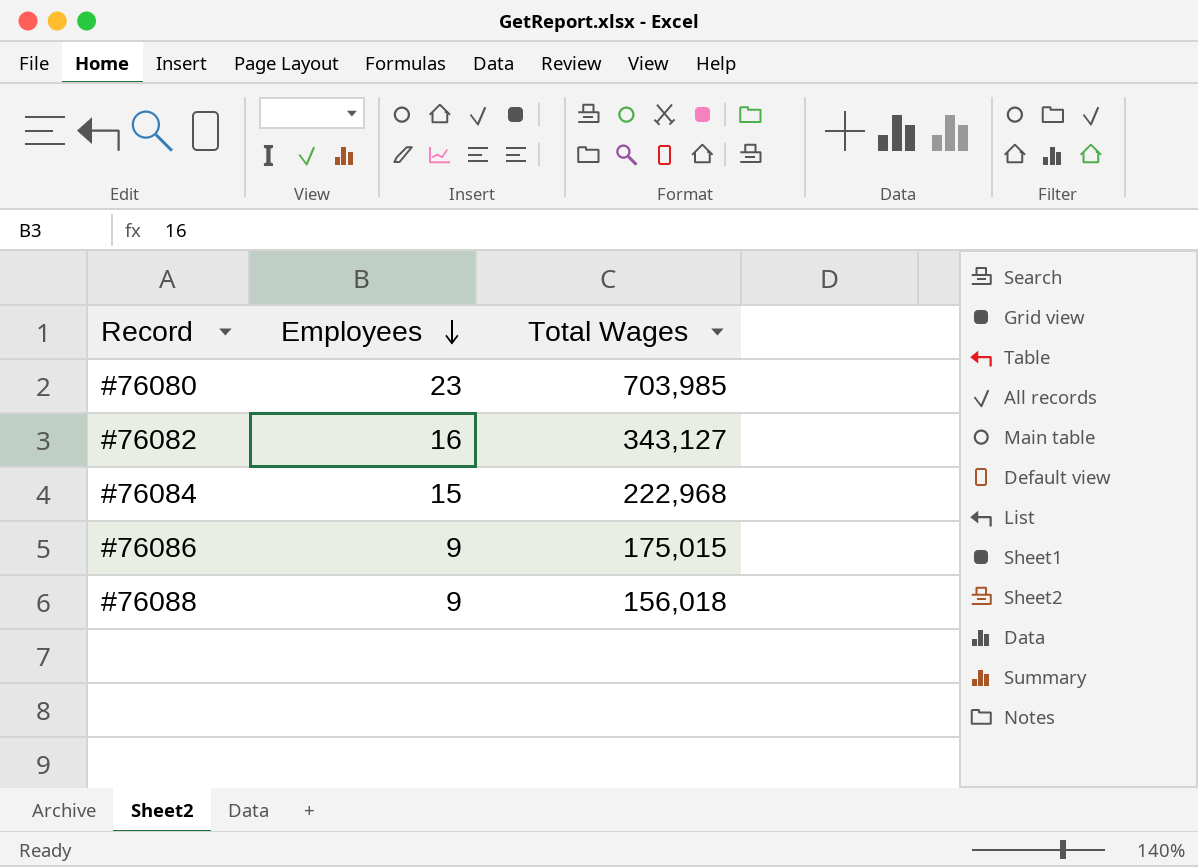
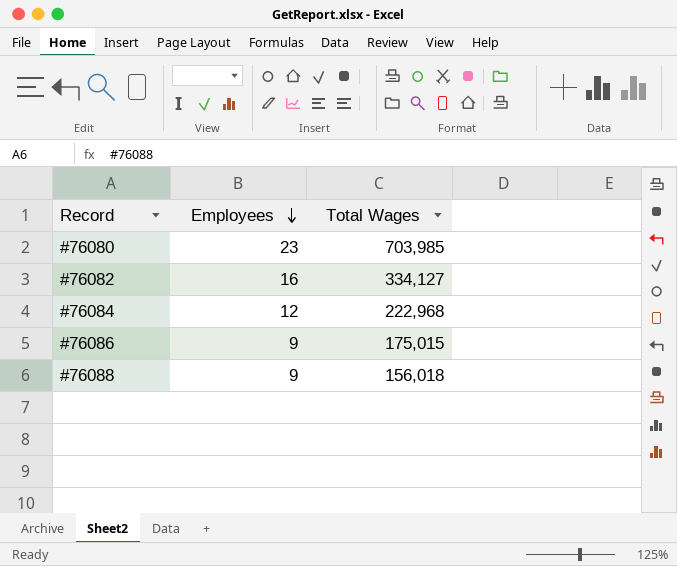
#76082 | Total Wages: 343,127 -> 334,127
#76084 | Employees: 15 -> 12

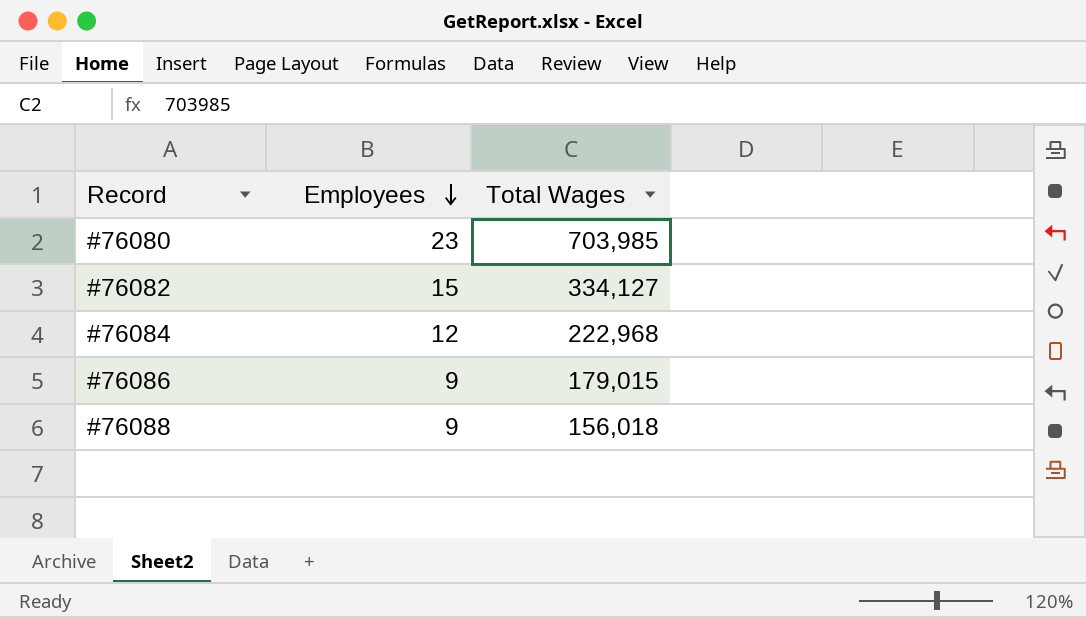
#76082 | Employees: 16 -> 15
#76086 | Total Wages: 175,015 -> 179,015

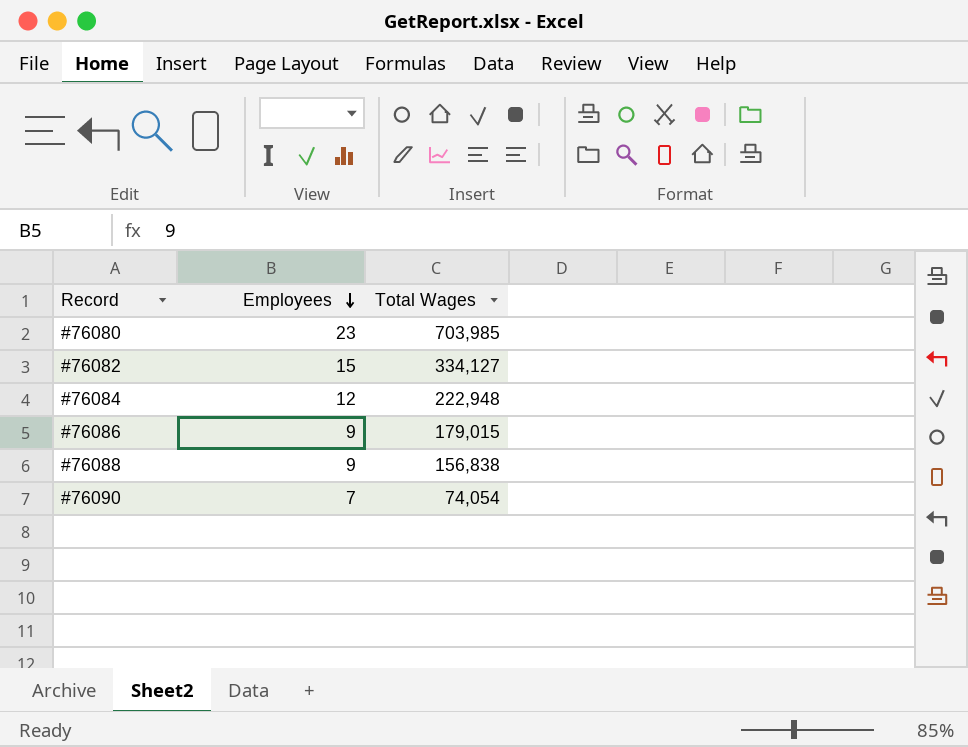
#76084 | Total Wages: 222,968 -> 222,948
#76088 | Total Wages: 156,018 -> 156,838
row #76090: none -> 7 | 74,054

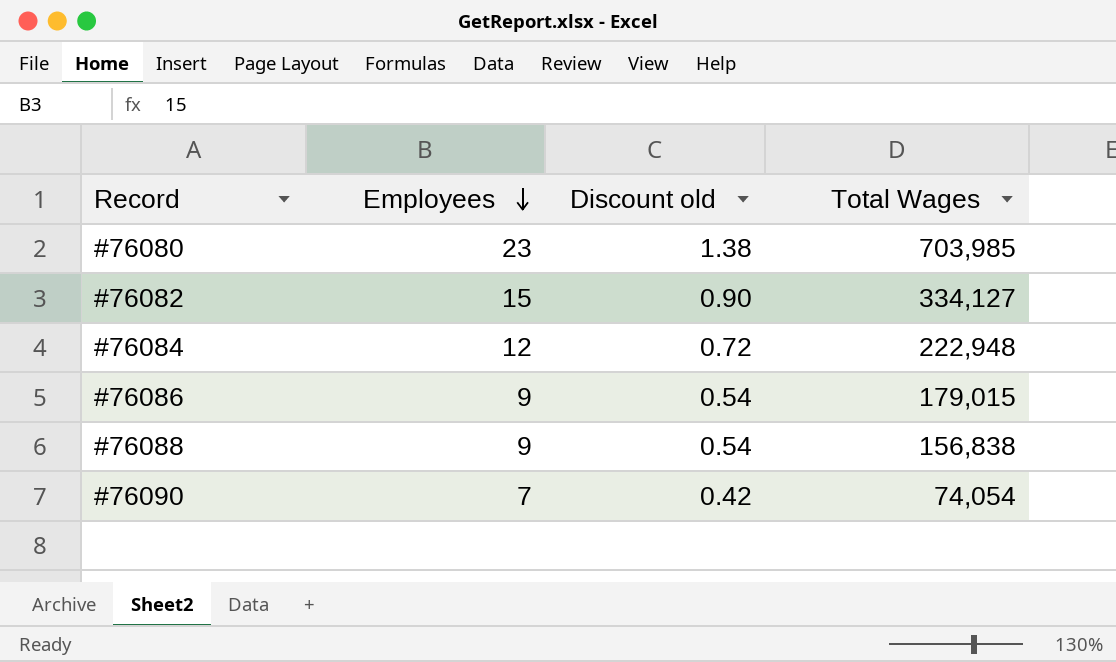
column Discount old | formula: none -> [Employees] * 0.06

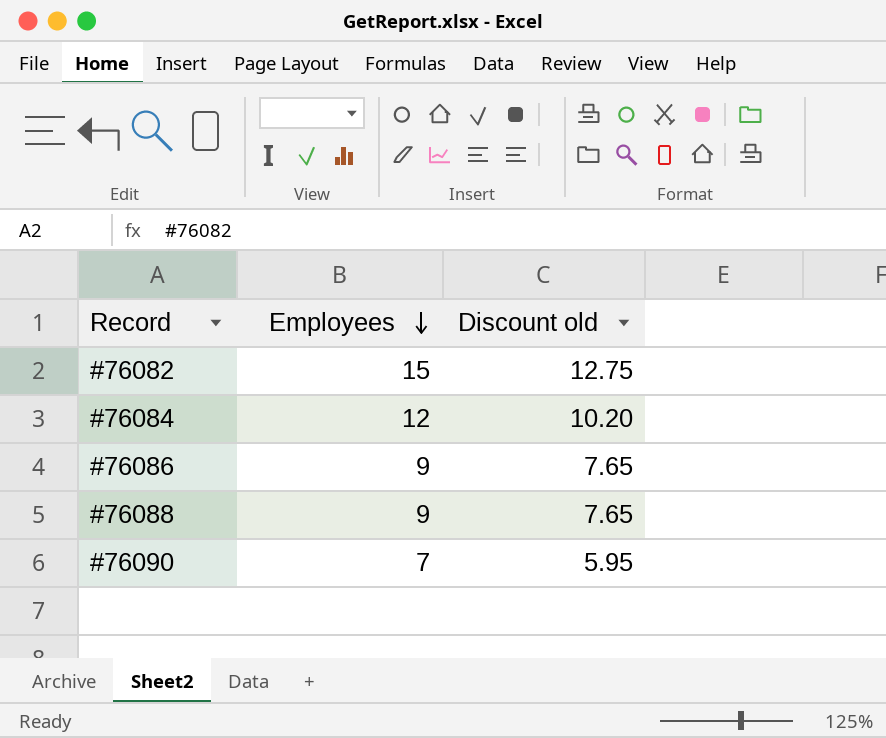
column Total Wages | position: 4 -> none
column Discount old | formula: [Employees] * 0.06 -> [Employees] * 0.85
row #76080: 23 | 1.38 | 703,985 -> none

